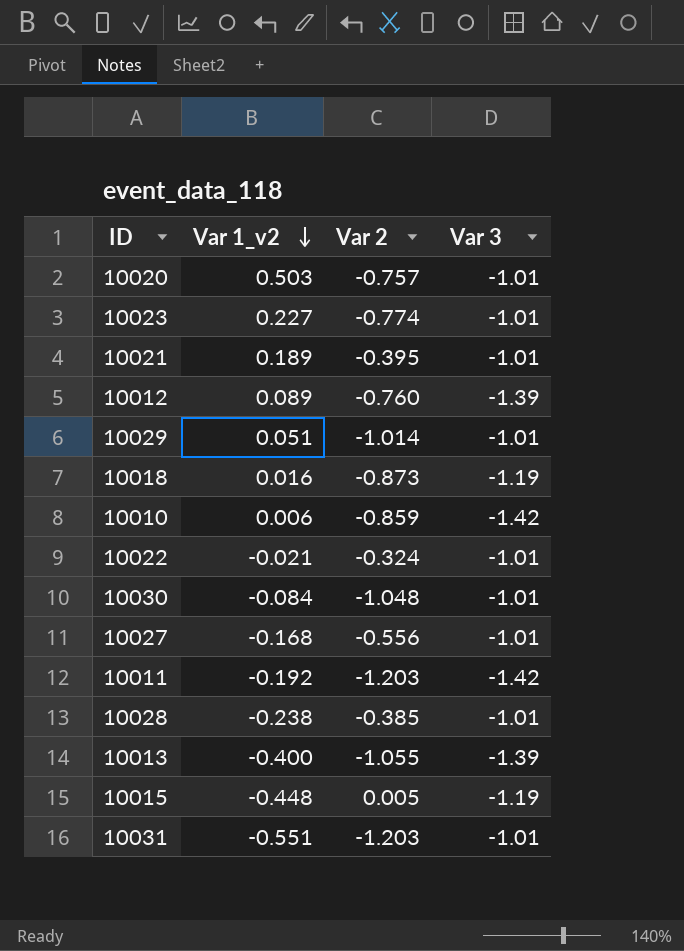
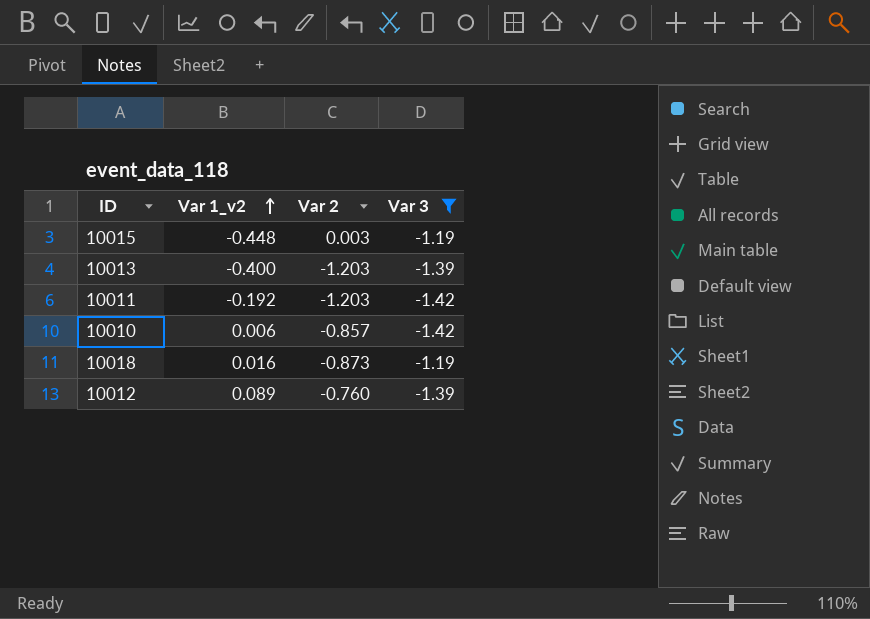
filter: none -> Var 3 != -1.01
row order: Var 1_v2 descending -> Var 1_v2 ascending
10015 | Var 2: 0.005 -> 0.003
10013 | Var 2: -1.055 -> -1.203
10010 | Var 2: -0.859 -> -0.857

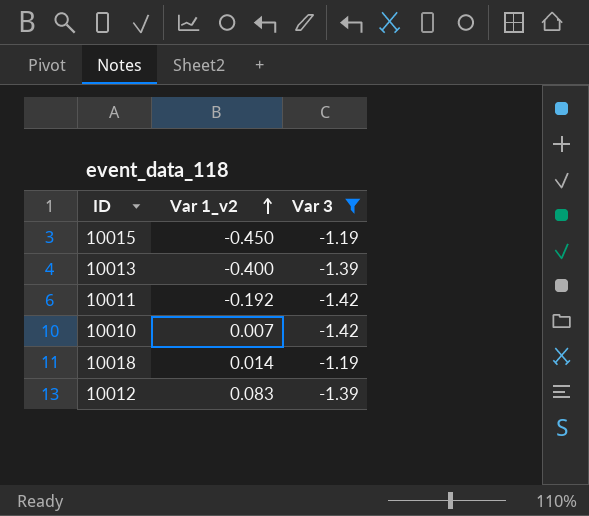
column Var 2 | position: 3 -> none
10015 | Var 1_v2: -0.448 -> -0.450
10010 | Var 1_v2: 0.006 -> 0.007
10018 | Var 1_v2: 0.016 -> 0.014
10012 | Var 1_v2: 0.089 -> 0.083

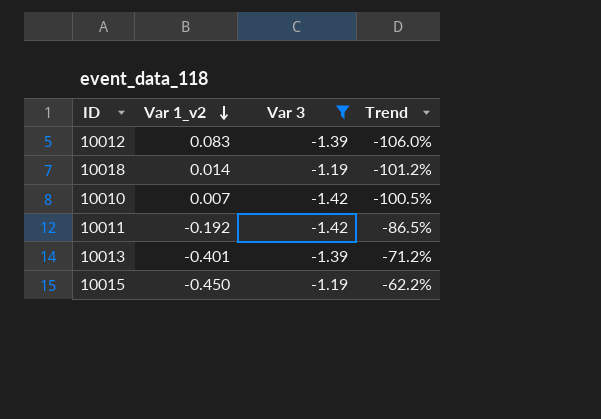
row order: Var 1_v2 ascending -> Var 1_v2 descending
column Trend | formula: none -> ([Var 1_v2] - [Var 3]) / [Var 3]
10013 | Var 1_v2: -0.400 -> -0.401

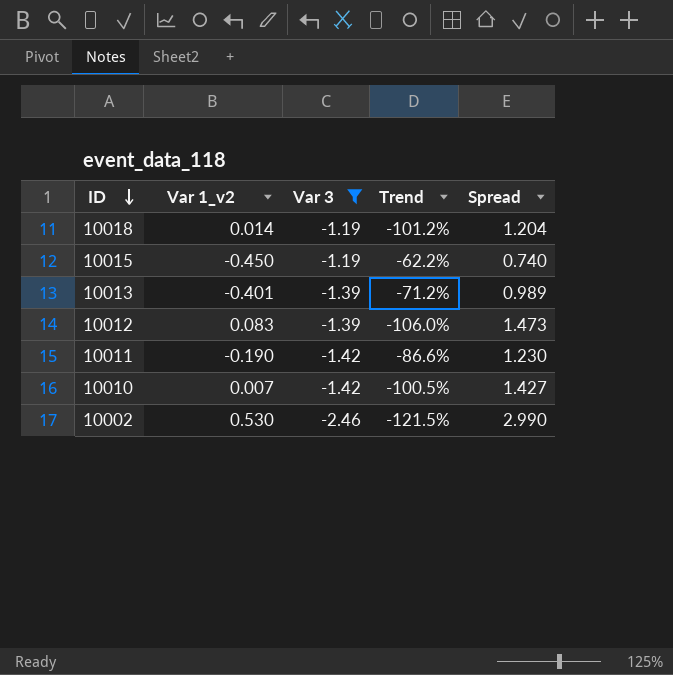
row order: Var 1_v2 descending -> ID descending
column Spread | formula: none -> [Var 1_v2] - [Var 3]
10011 | Var 1_v2: -0.192 -> -0.190
10011 | Trend: -86.5% -> -86.6%
row 10002: none -> 0.530 | -2.46 | -121.5% | 2.990

